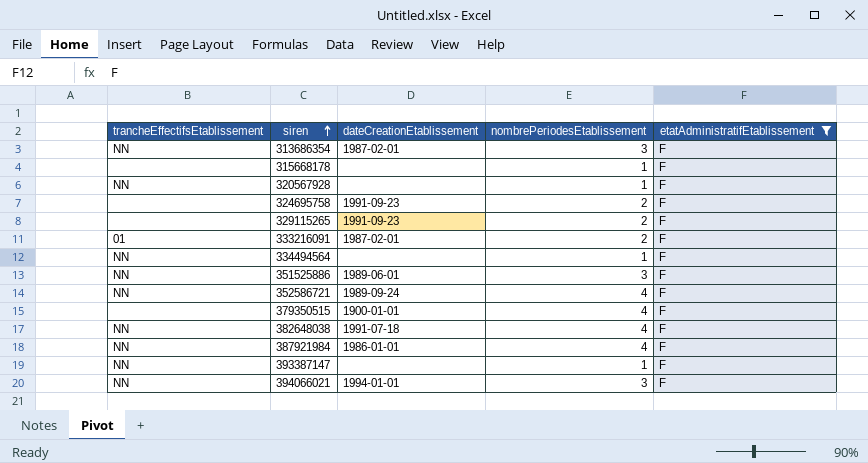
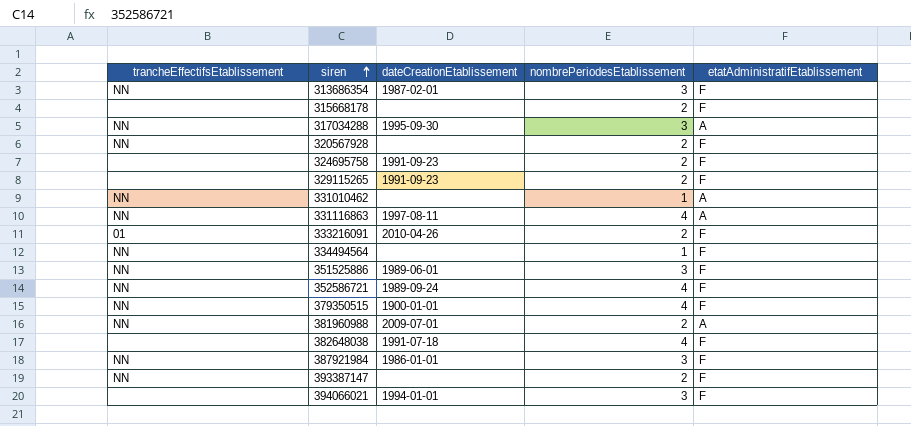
filter: etatAdministratifEtablissement = F -> none
315668178 | nombrePeriodesEtablissement: 1 -> 2
320567928 | nombrePeriodesEtablissement: 1 -> 2
333216091 | dateCreationEtablissement: 1987-02-01 -> 2010-04-26
379350515 | trancheEffectifsEtablissement: none -> NN
382648038 | trancheEffectifsEtablissement: NN -> none
387921984 | nombrePeriodesEtablissement: 4 -> 3
393387147 | nombrePeriodesEtablissement: 1 -> 2
394066021 | trancheEffectifsEtablissement: NN -> none

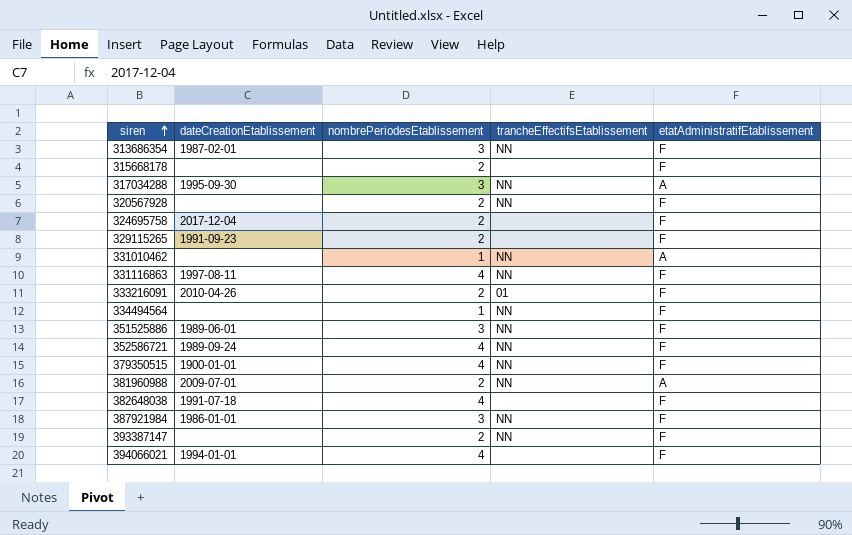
column trancheEffectifsEtablissement | position: 1 -> 4
324695758 | dateCreationEtablissement: 1991-09-23 -> 2017-12-04
331116863 | etatAdministratifEtablissement: A -> F
394066021 | nombrePeriodesEtablissement: 3 -> 4

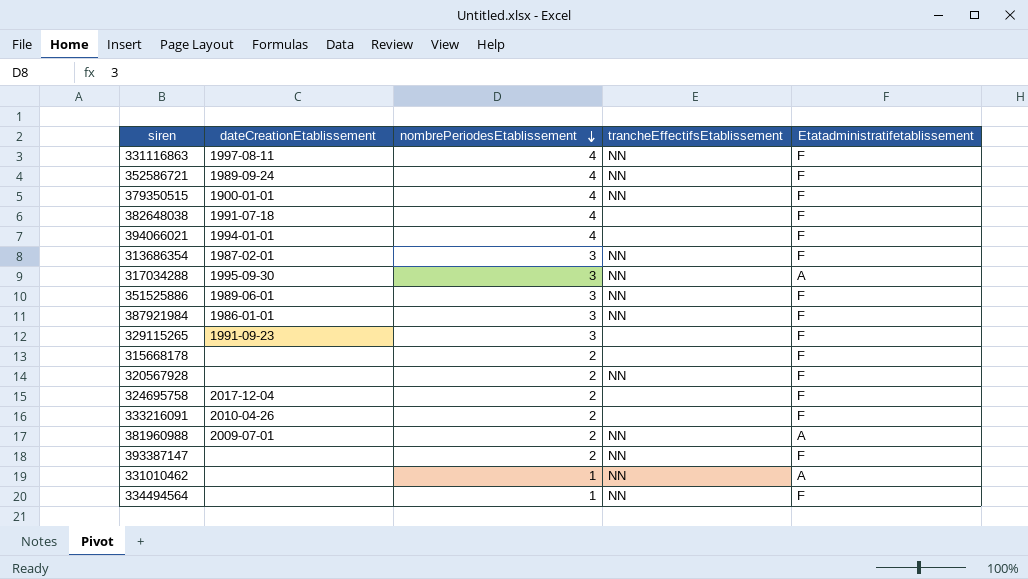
row order: siren ascending -> nombrePeriodesEtablissement descending
column name: etatAdministratifEtablissement -> Etatadministratifetablissement
329115265 | nombrePeriodesEtablissement: 2 -> 3
333216091 | trancheEffectifsEtablissement: 01 -> none

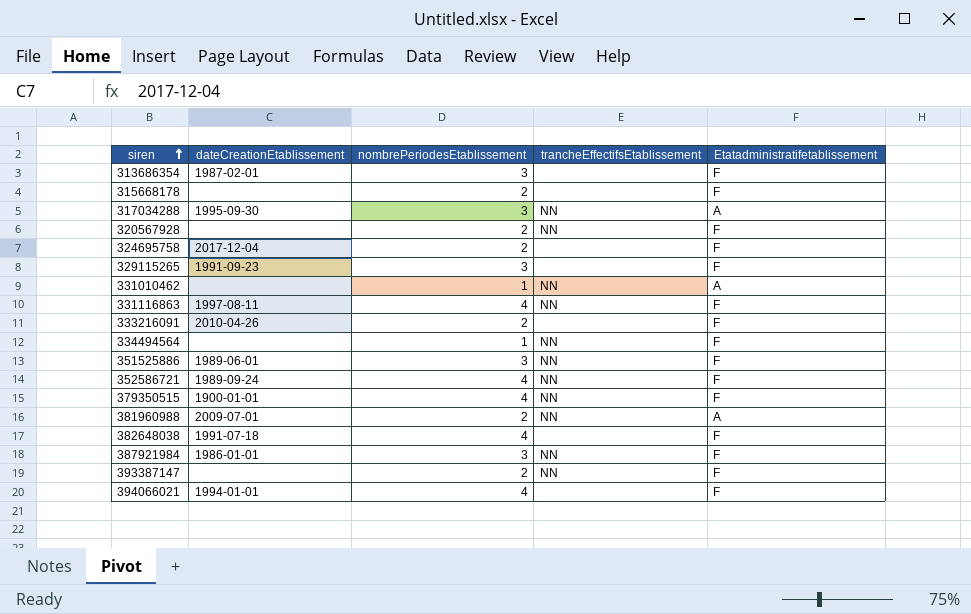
row order: nombrePeriodesEtablissement descending -> siren ascending
313686354 | trancheEffectifsEtablissement: NN -> none

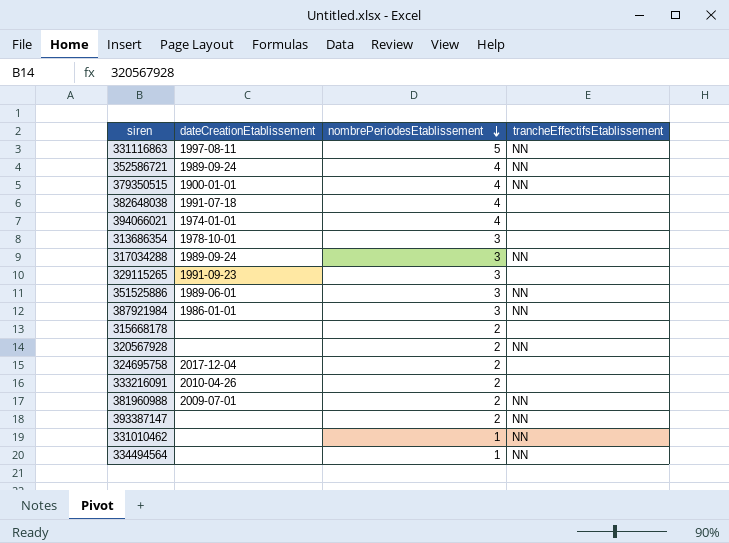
row order: siren ascending -> nombrePeriodesEtablissement descending
column Etatadministratifetablissement | position: 5 -> none
331116863 | nombrePeriodesEtablissement: 4 -> 5
394066021 | dateCreationEtablissement: 1994-01-01 -> 1974-01-01
313686354 | dateCreationEtablissement: 1987-02-01 -> 1978-10-01
317034288 | dateCreationEtablissement: 1995-09-30 -> 1989-09-24

